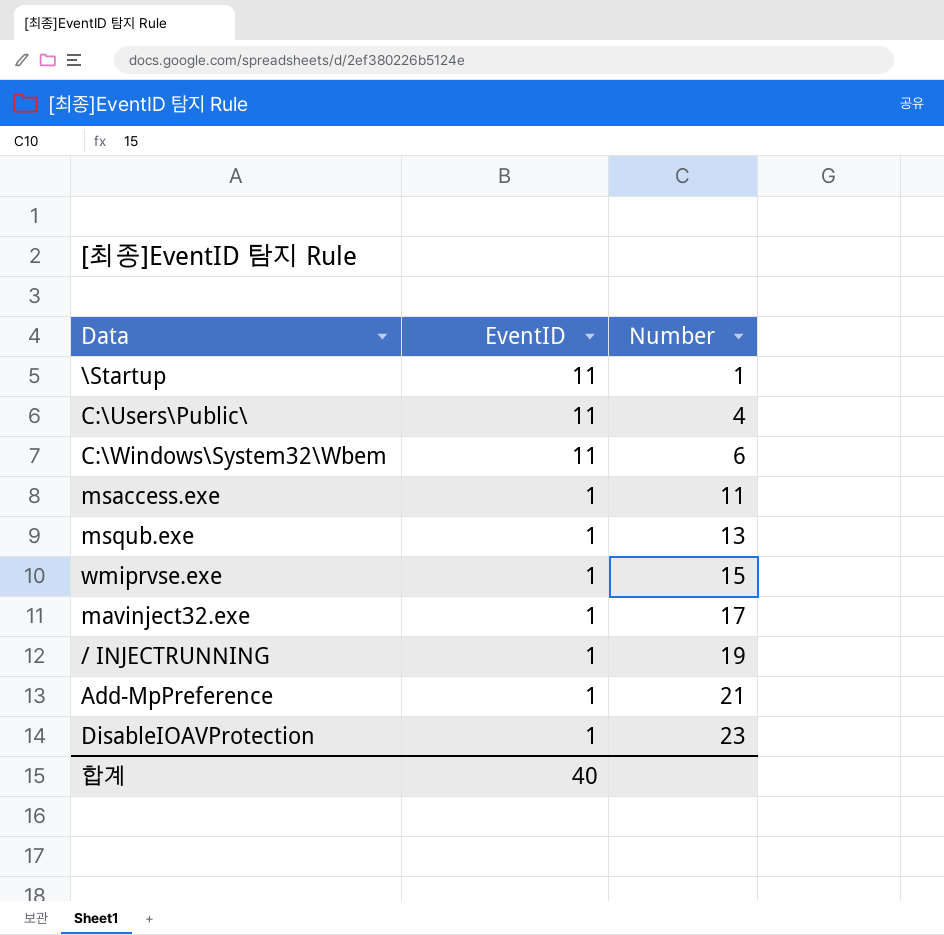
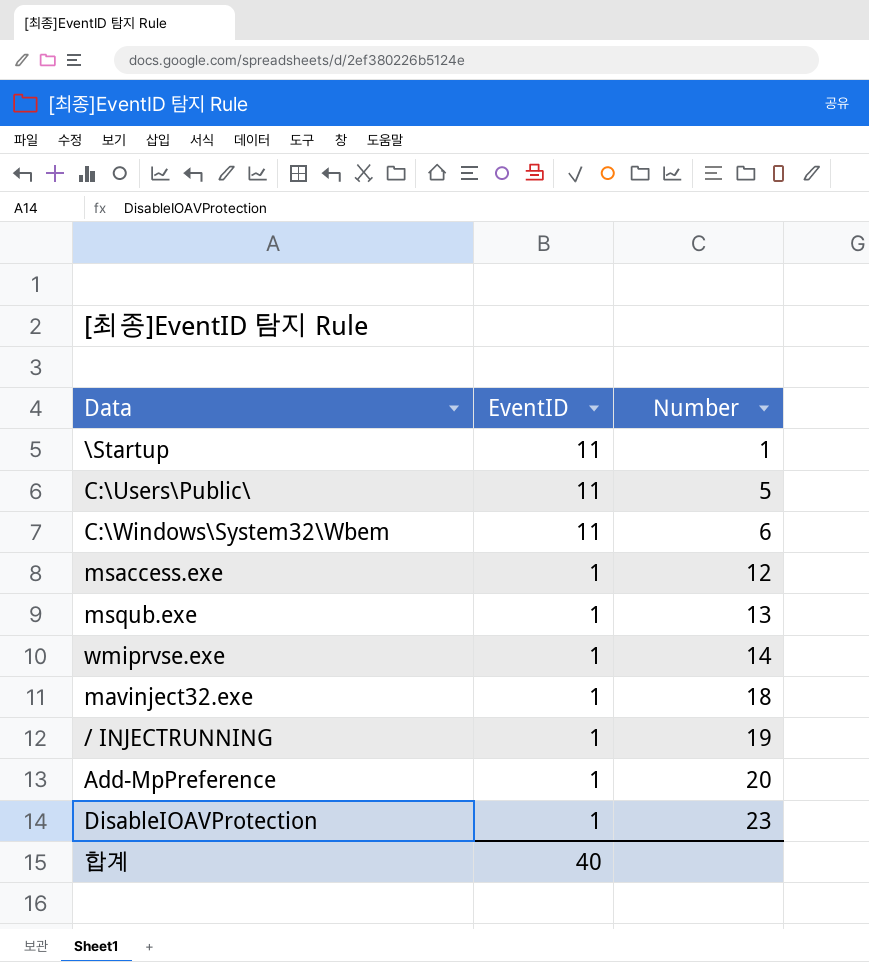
C:\Users\Public\ | Number: 4 -> 5
msaccess.exe | Number: 11 -> 12
wmiprvse.exe | Number: 15 -> 14
mavinject32.exe | Number: 17 -> 18
Add-MpPreference | Number: 21 -> 20

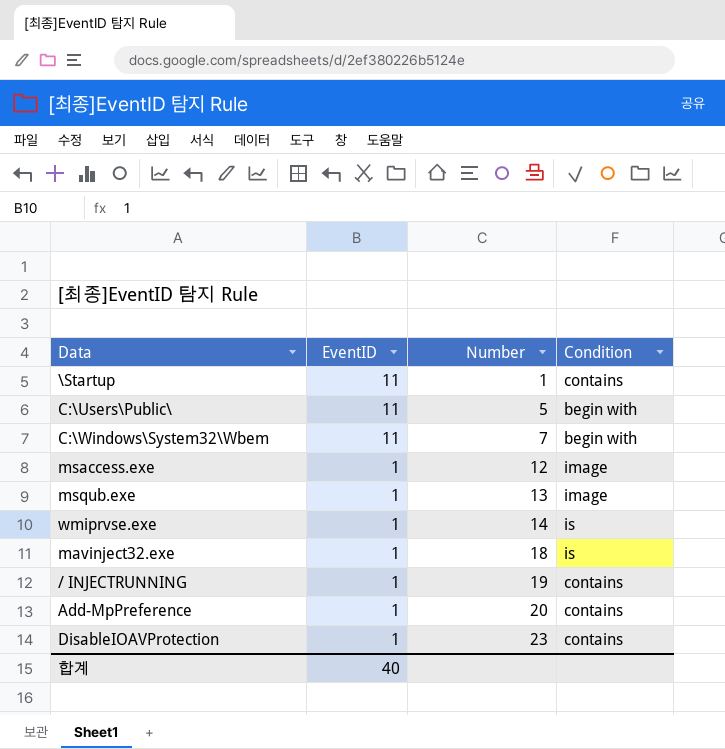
column Condition | position: none -> 4
C:\Windows\System32\Wbem | Number: 6 -> 7

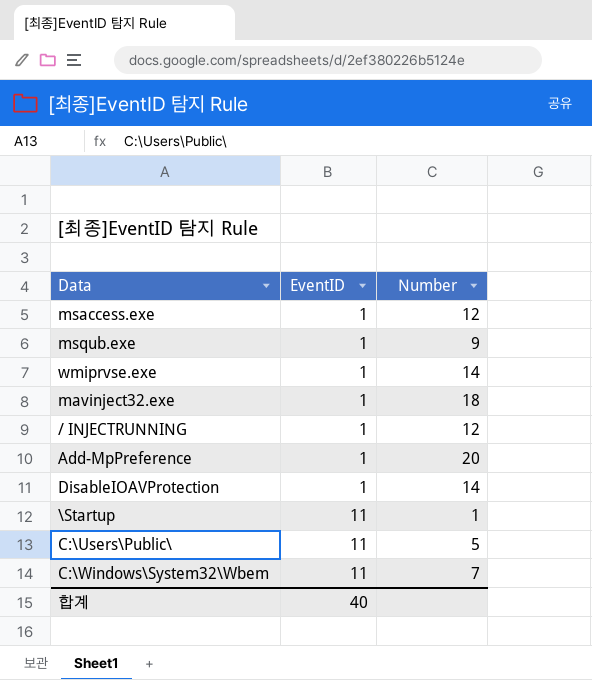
row order: EventID descending -> EventID ascending
column Condition | position: 4 -> none
msqub.exe | Number: 13 -> 9
/ INJECTRUNNING | Number: 19 -> 12
DisableIOAVProtection | Number: 23 -> 14

